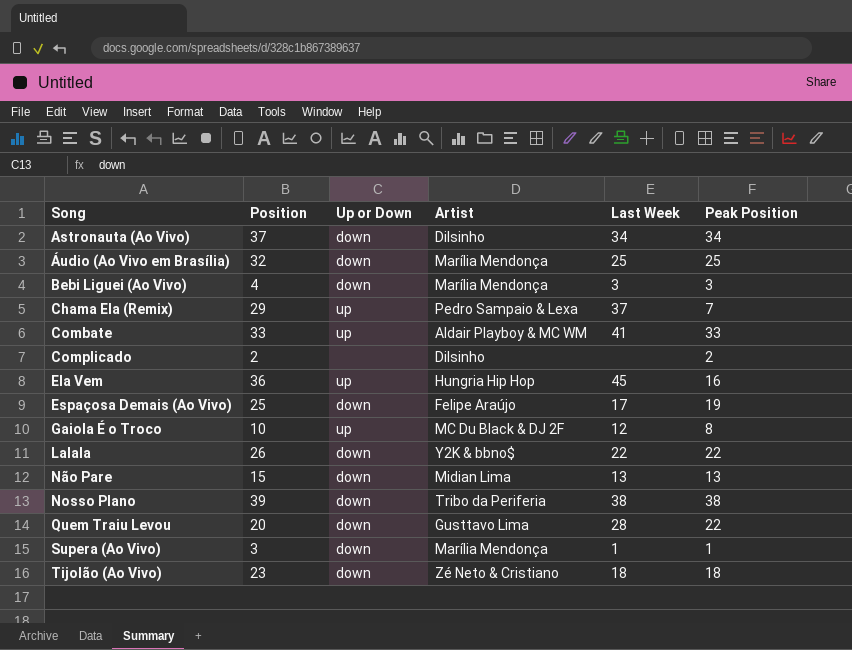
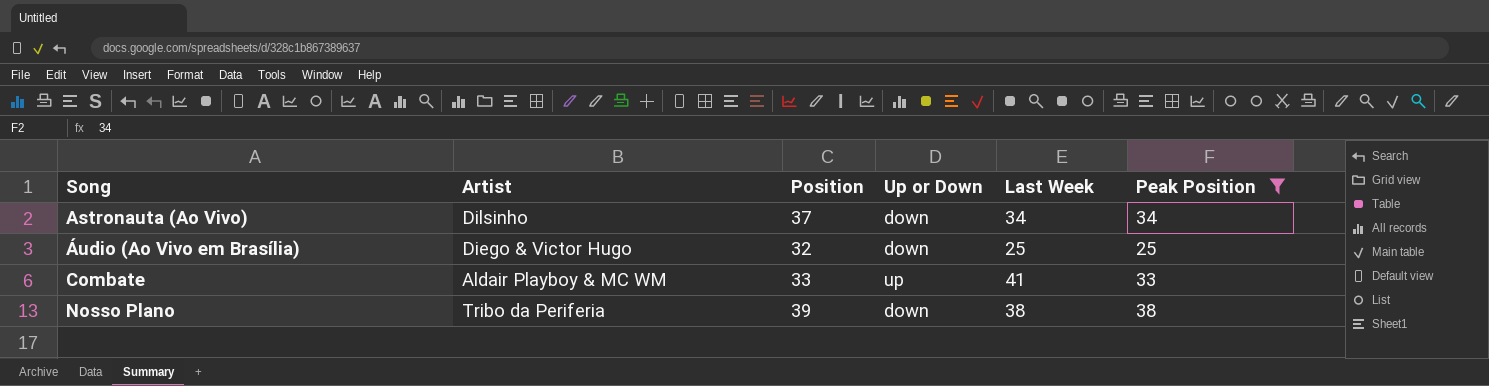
filter: none -> Peak Position >= 25
column Artist | position: 4 -> 2
Áudio (Ao Vivo em Brasília) | Artist: Marília Mendonça -> Diego & Victor Hugo

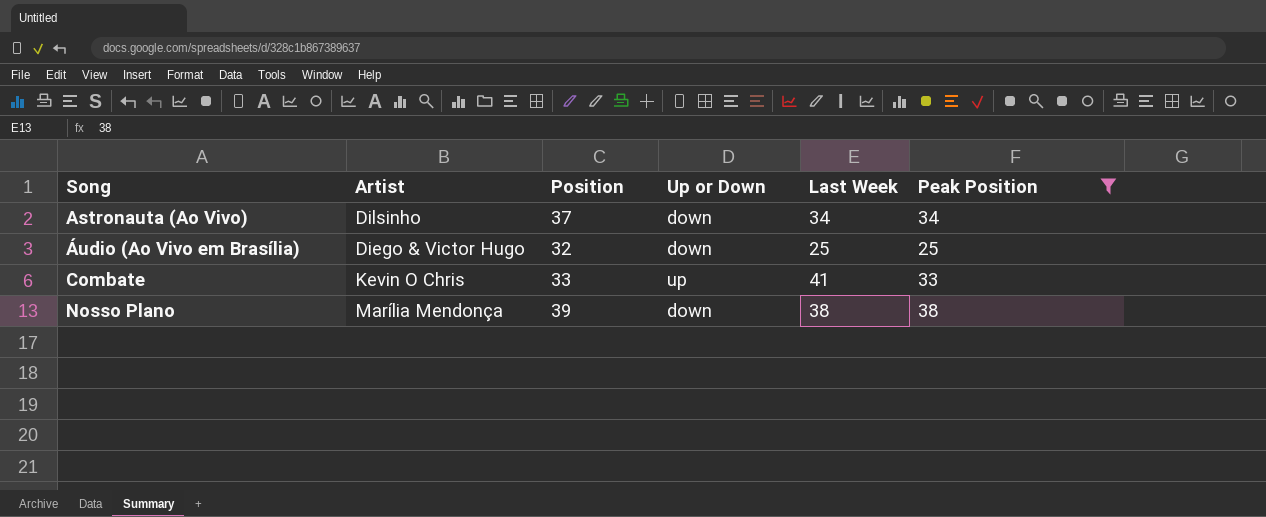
Combate | Artist: Aldair Playboy & MC WM -> Kevin O Chris
Nosso Plano | Artist: Tribo da Periferia -> Marília Mendonça

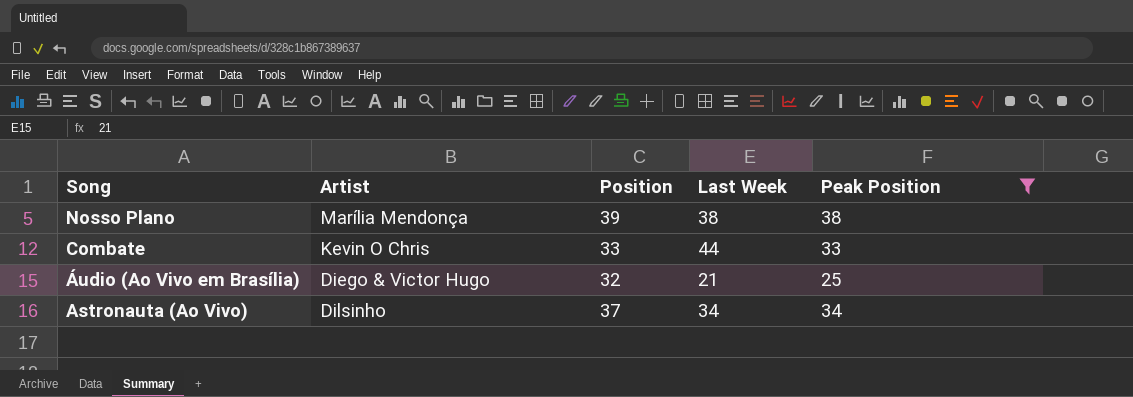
row order: Song ascending -> Song descending
column Up or Down | position: 4 -> none
Combate | Last Week: 41 -> 44
Áudio (Ao Vivo em Brasília) | Last Week: 25 -> 21

